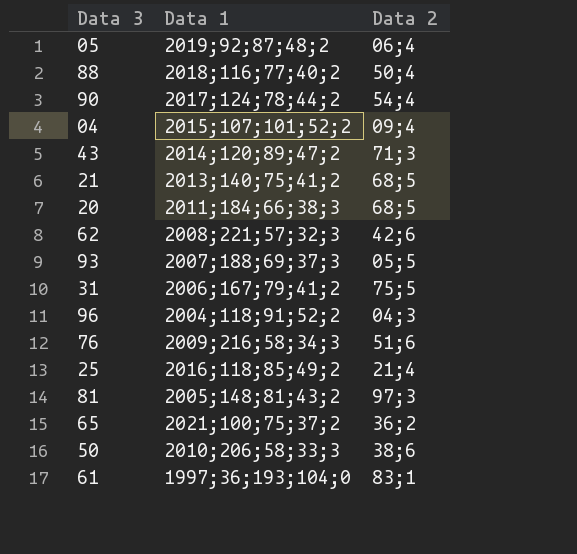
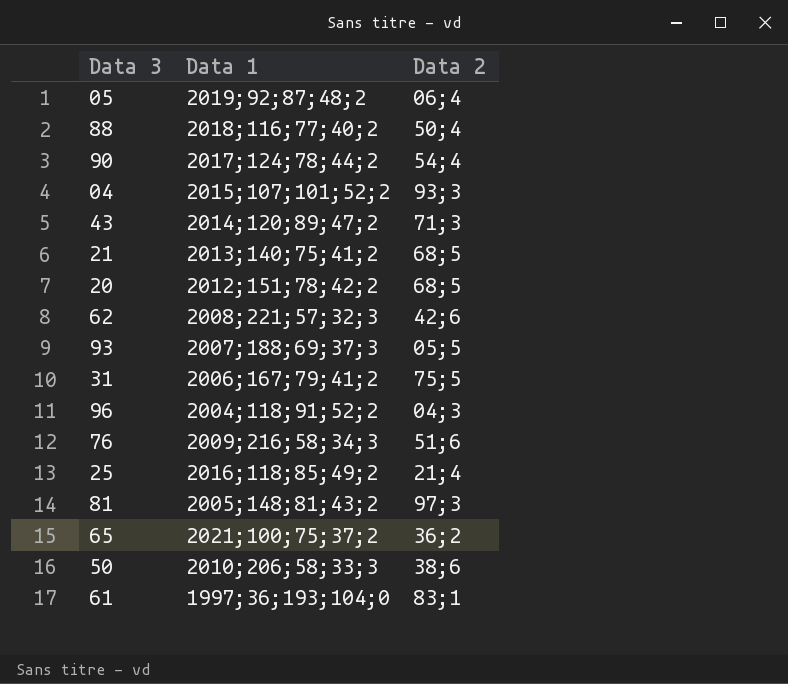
04 | Data 2: 09;4 -> 93;3
20 | Data 1: 2011;184;66;38;3 -> 2012;151;78;42;2

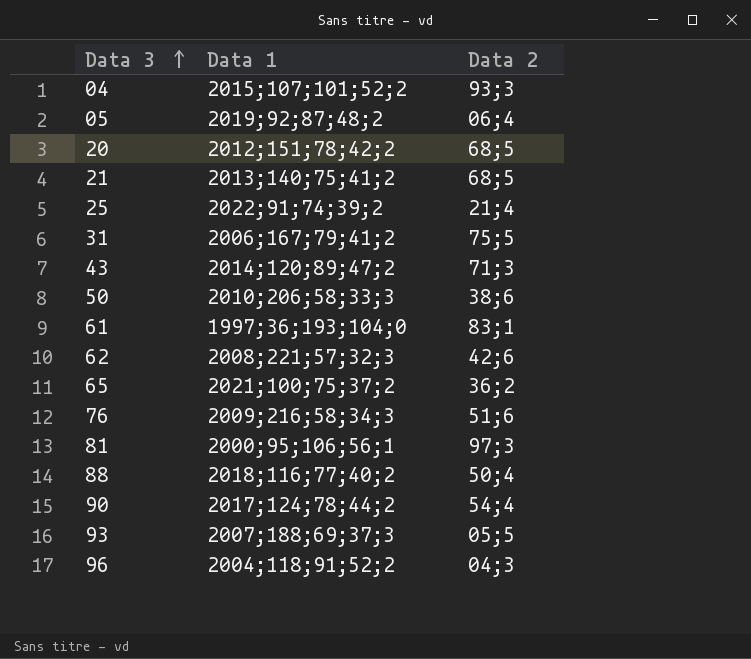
row order: none -> Data 3 ascending
25 | Data 1: 2016;118;85;49;2 -> 2022;91;74;39;2
81 | Data 1: 2005;148;81;43;2 -> 2000;95;106;56;1

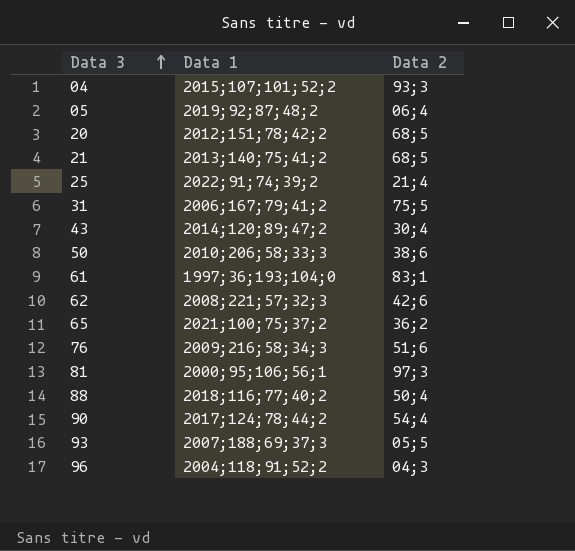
43 | Data 2: 71;3 -> 30;4

